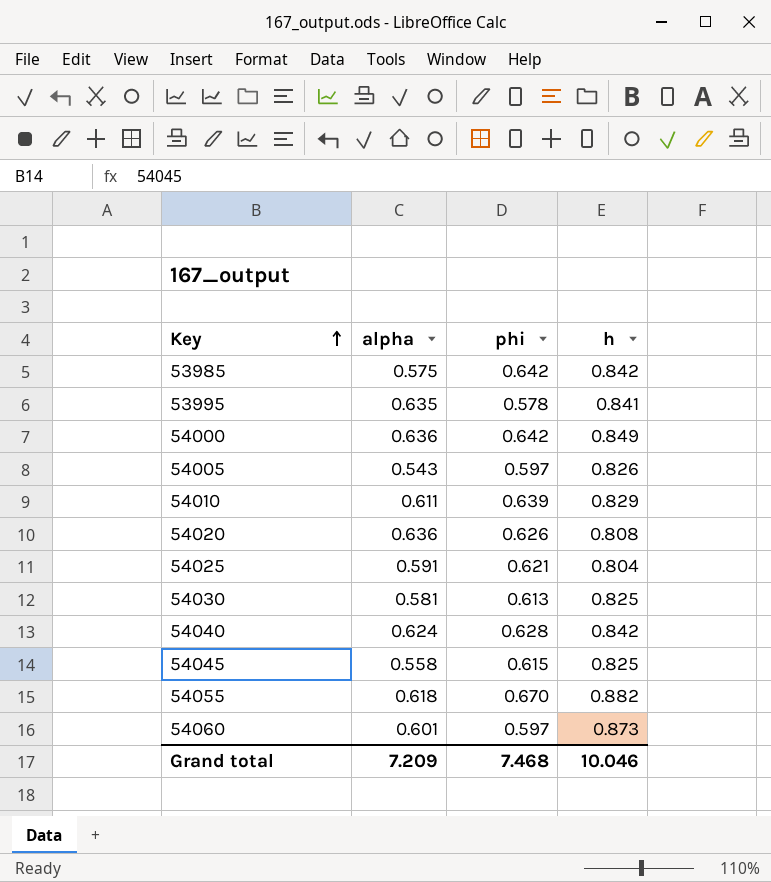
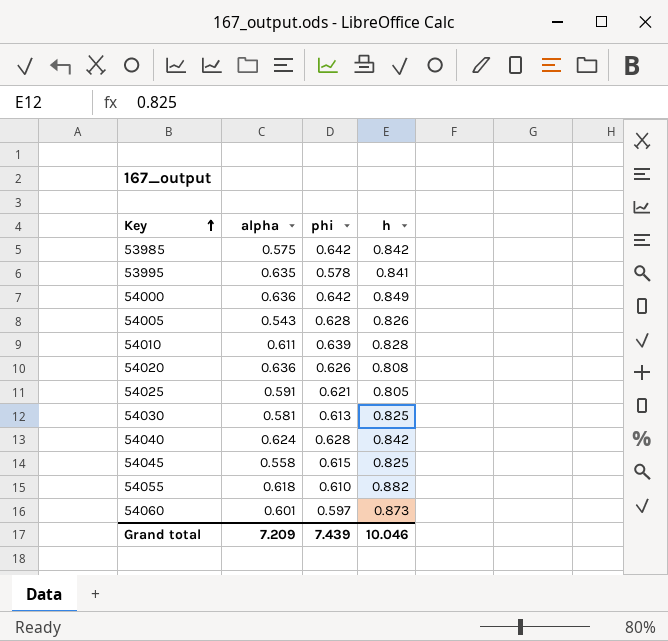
54005 | phi: 0.597 -> 0.628
54010 | h: 0.829 -> 0.828
54025 | h: 0.804 -> 0.805
54055 | phi: 0.670 -> 0.610
Grand total | phi: 7.468 -> 7.439

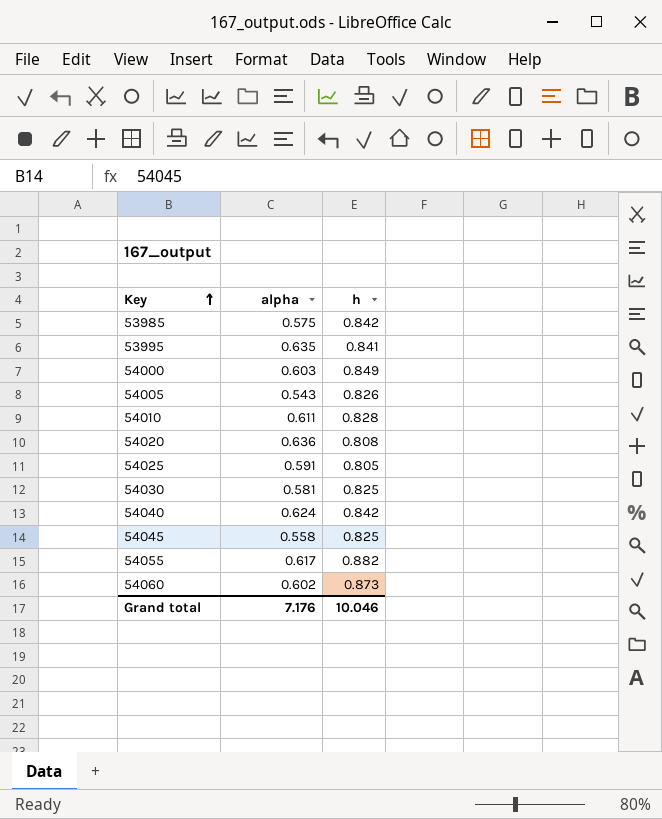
column phi | position: 3 -> none
54000 | alpha: 0.636 -> 0.603
54055 | alpha: 0.618 -> 0.617
54060 | alpha: 0.601 -> 0.602
Grand total | alpha: 7.209 -> 7.176

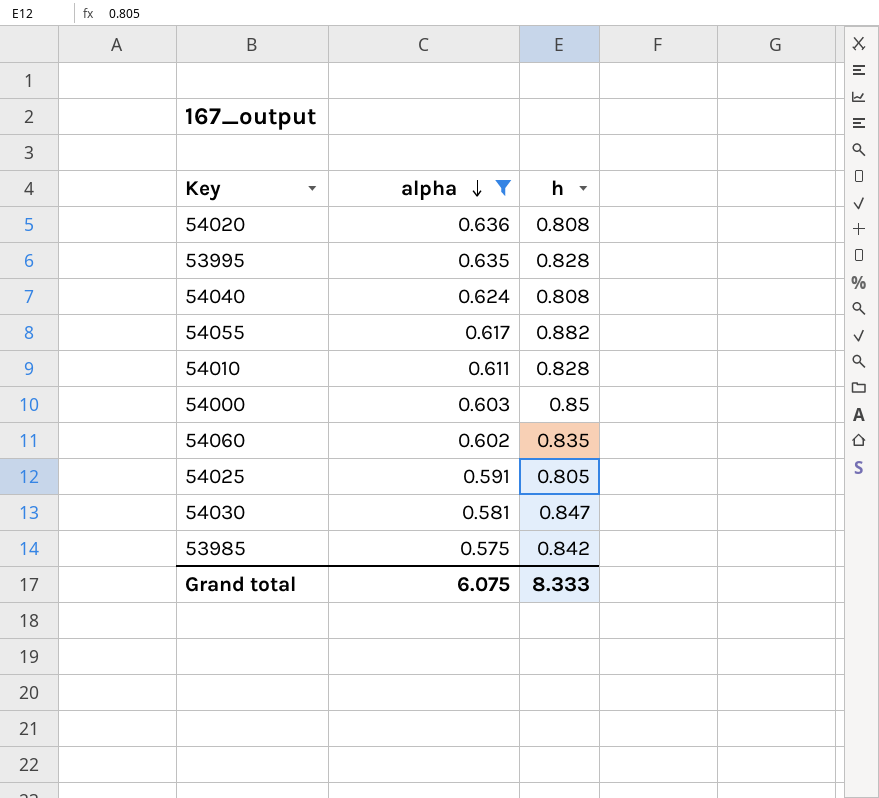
filter: none -> alpha >= 0.575
row order: Key ascending -> alpha descending
53995 | h: 0.841 -> 0.828
54040 | h: 0.842 -> 0.808
54000 | h: 0.849 -> 0.85
54060 | h: 0.873 -> 0.835
54030 | h: 0.825 -> 0.847
Grand total | alpha: 7.176 -> 6.075
Grand total | h: 10.046 -> 8.333

